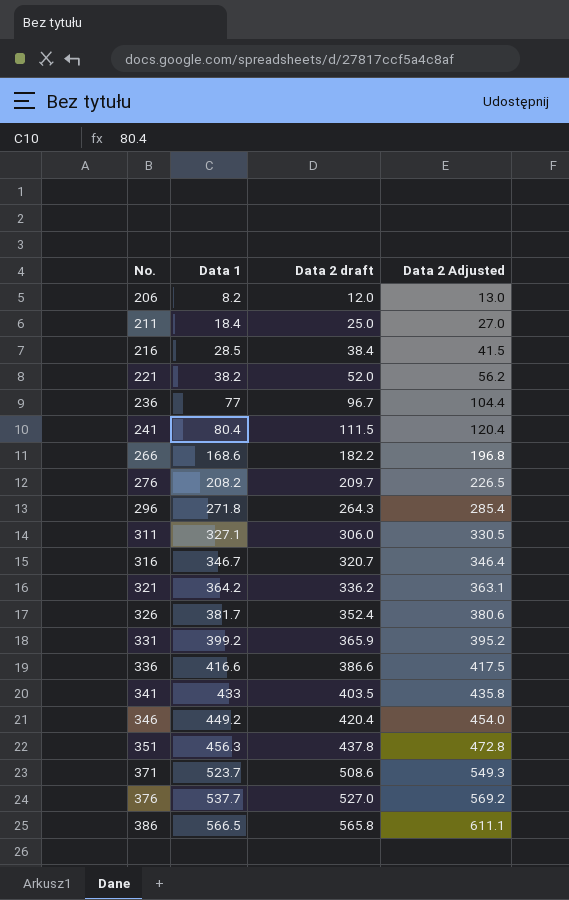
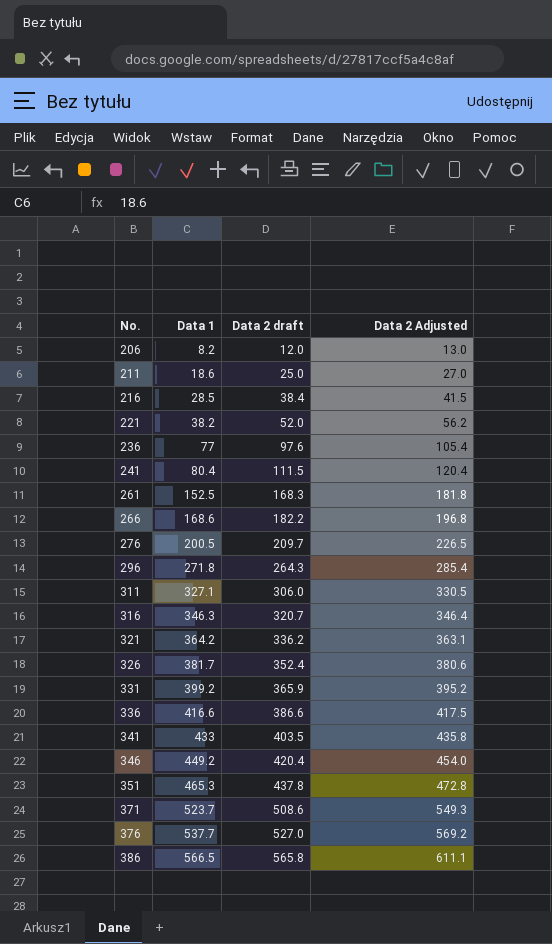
211 | Data 1: 18.4 -> 18.6
236 | Data 2 draft: 96.7 -> 97.6
236 | Data 2 Adjusted: 104.4 -> 105.4
row 261: none -> 152.5 | 168.3 | 181.8
276 | Data 1: 208.2 -> 200.5
316 | Data 1: 346.7 -> 346.3
351 | Data 1: 456.3 -> 465.3

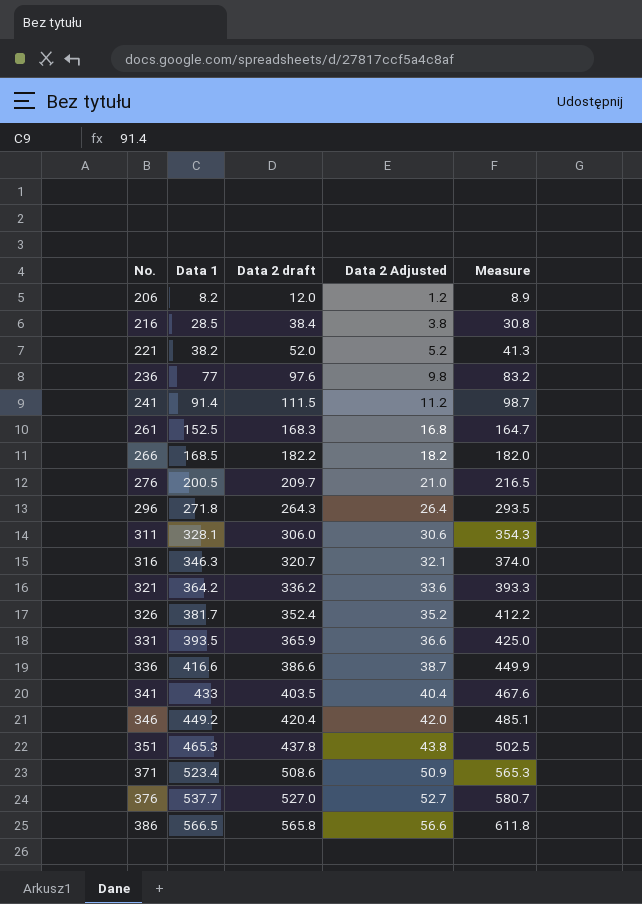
column Data 2 Adjusted | formula: [Data 2 draft] * 1.08 -> [Data 2 draft] * 0.1
column Measure | formula: none -> [Data 1] * 1.08
row 211: 18.6 | 25.0 | 27.0 -> none
241 | Data 1: 80.4 -> 91.4
266 | Data 1: 168.6 -> 168.5
311 | Data 1: 327.1 -> 328.1
331 | Data 1: 399.2 -> 393.5
371 | Data 1: 523.7 -> 523.4

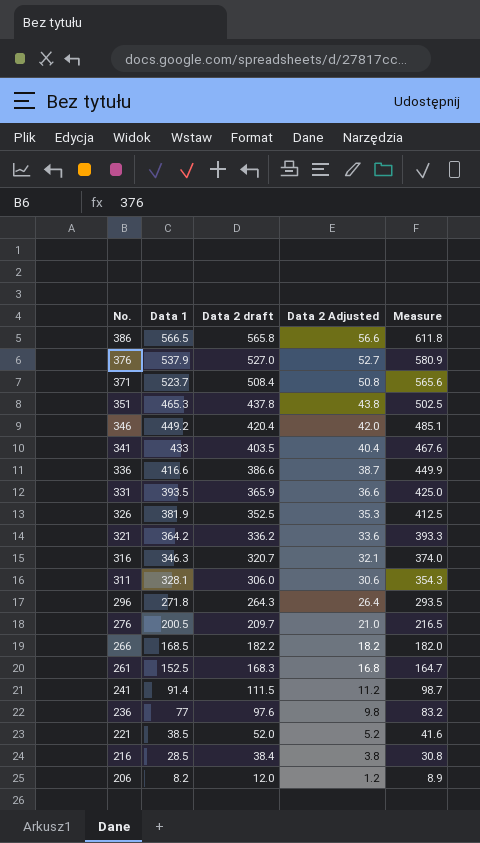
row order: No. ascending -> No. descending
376 | Data 1: 537.7 -> 537.9
376 | Measure: 580.7 -> 580.9
371 | Data 1: 523.4 -> 523.7
371 | Data 2 draft: 508.6 -> 508.4
371 | Data 2 Adjusted: 50.9 -> 50.8
371 | Measure: 565.3 -> 565.6
326 | Data 1: 381.7 -> 381.9
326 | Data 2 draft: 352.4 -> 352.5
326 | Data 2 Adjusted: 35.2 -> 35.3
326 | Measure: 412.2 -> 412.5
221 | Data 1: 38.2 -> 38.5
221 | Measure: 41.3 -> 41.6

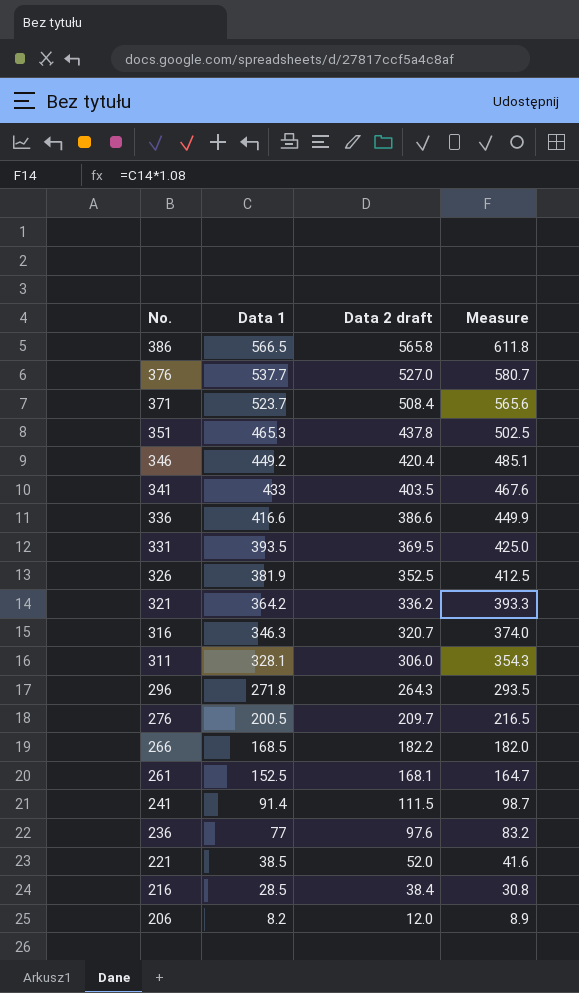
column Data 2 Adjusted | formula: [Data 2 draft] * 0.1 -> none
376 | Data 1: 537.9 -> 537.7
376 | Measure: 580.9 -> 580.7
331 | Data 2 draft: 365.9 -> 369.5
261 | Data 2 draft: 168.3 -> 168.1

